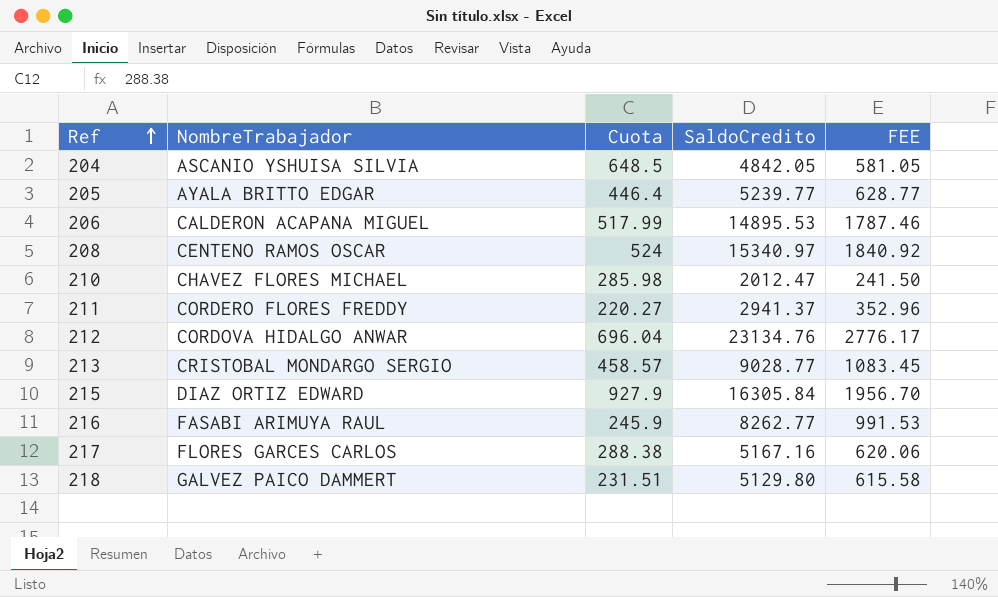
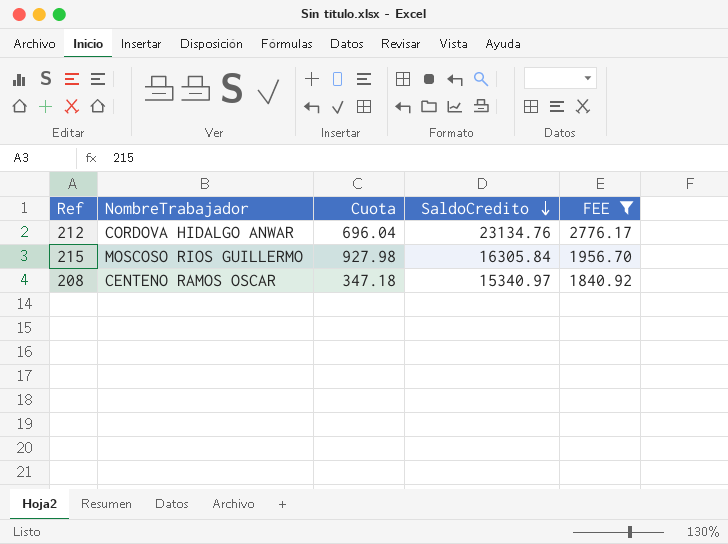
filter: none -> FEE >= 1840.92
row order: Ref ascending -> SaldoCredito descending
215 | NombreTrabajador: DIAZ ORTIZ EDWARD -> MOSCOSO RIOS GUILLERMO
215 | Cuota: 927.9 -> 927.98
208 | Cuota: 524 -> 347.18

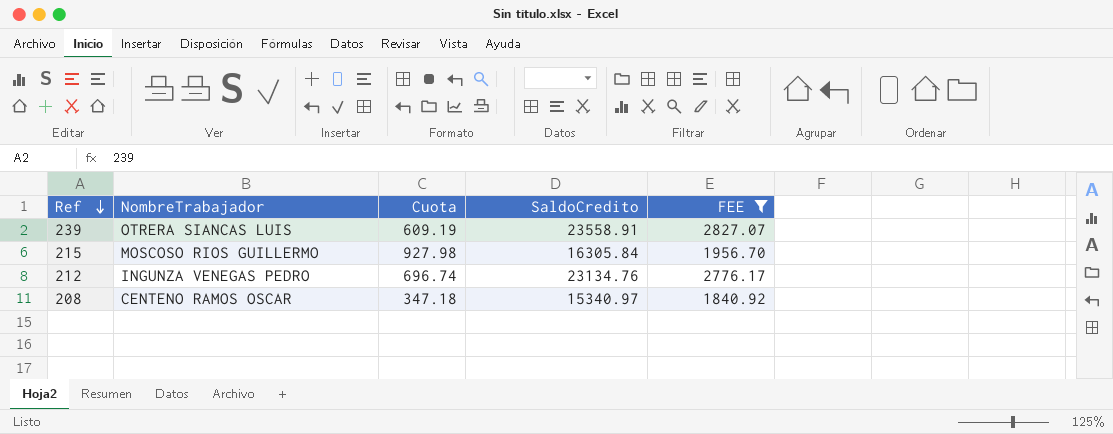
row order: SaldoCredito descending -> Ref descending
row 239: none -> OTRERA SIANCAS LUIS | 609.19 | 23558.91 | 2827.07
212 | NombreTrabajador: CORDOVA HIDALGO ANWAR -> INGUNZA VENEGAS PEDRO
212 | Cuota: 696.04 -> 696.74

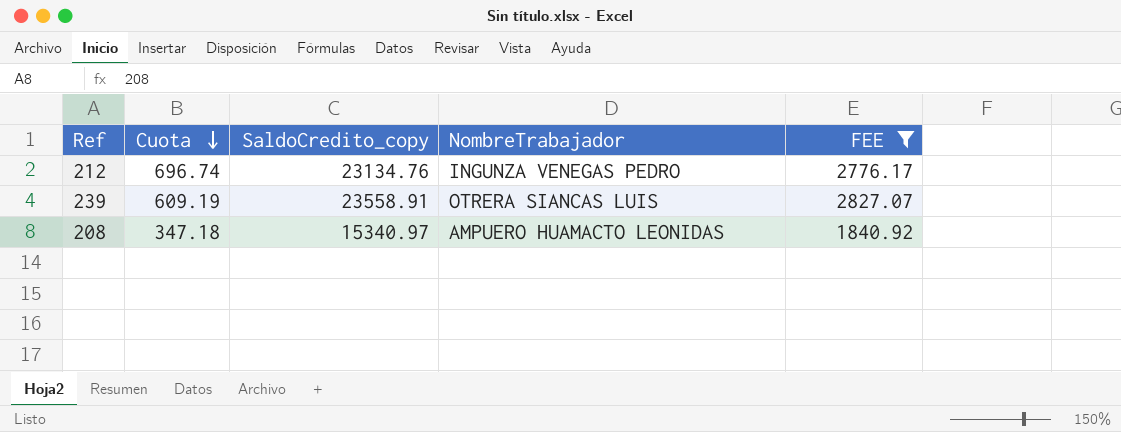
row order: Ref descending -> Cuota descending
column name: SaldoCredito -> SaldoCredito_copy
column NombreTrabajador | position: 2 -> 4
row 215: MOSCOSO RIOS GUILLERMO | 927.98 | 16305.84 | 1956.70 -> none
208 | NombreTrabajador: CENTENO RAMOS OSCAR -> AMPUERO HUAMACTO LEONIDAS

